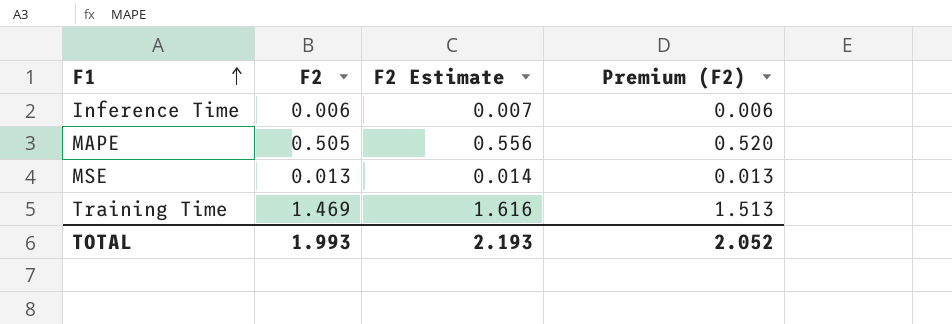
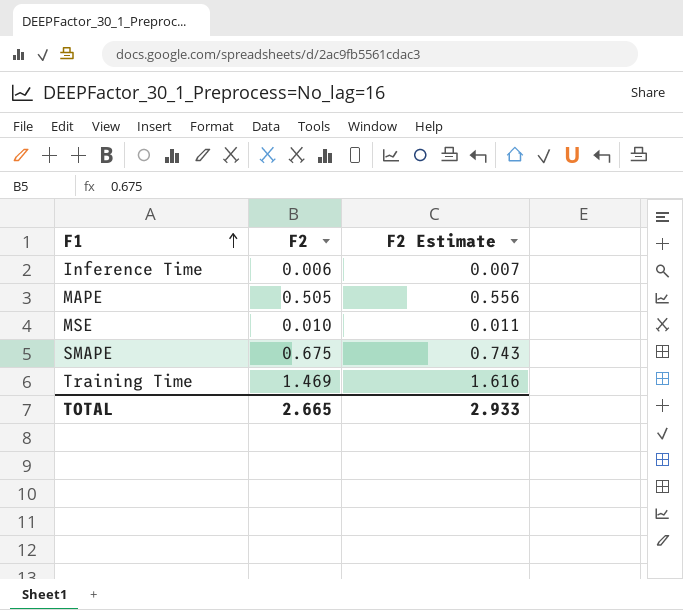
column Premium (F2) | formula: [F2] * 1.03 -> none
MSE | F2: 0.013 -> 0.010
MSE | F2 Estimate: 0.014 -> 0.011
row SMAPE: none -> 0.675 | 0.743
TOTAL | F2: 1.993 -> 2.665
TOTAL | F2 Estimate: 2.193 -> 2.933

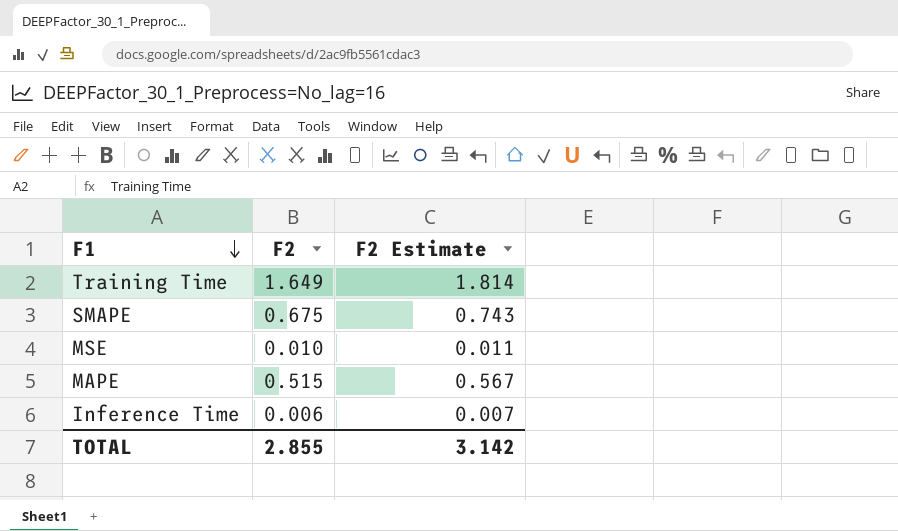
row order: F1 ascending -> F1 descending
Training Time | F2: 1.469 -> 1.649
Training Time | F2 Estimate: 1.616 -> 1.814
MAPE | F2: 0.505 -> 0.515
MAPE | F2 Estimate: 0.556 -> 0.567
TOTAL | F2: 2.665 -> 2.855
TOTAL | F2 Estimate: 2.933 -> 3.142

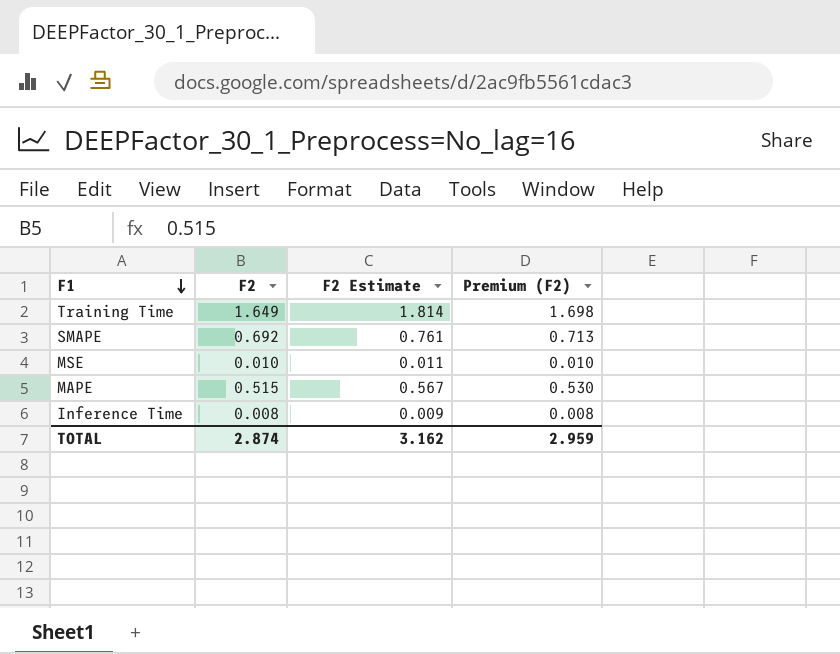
column Premium (F2) | formula: none -> [F2] * 1.03
SMAPE | F2: 0.675 -> 0.692
SMAPE | F2 Estimate: 0.743 -> 0.761
Inference Time | F2: 0.006 -> 0.008
Inference Time | F2 Estimate: 0.007 -> 0.009
TOTAL | F2: 2.855 -> 2.874
TOTAL | F2 Estimate: 3.142 -> 3.162

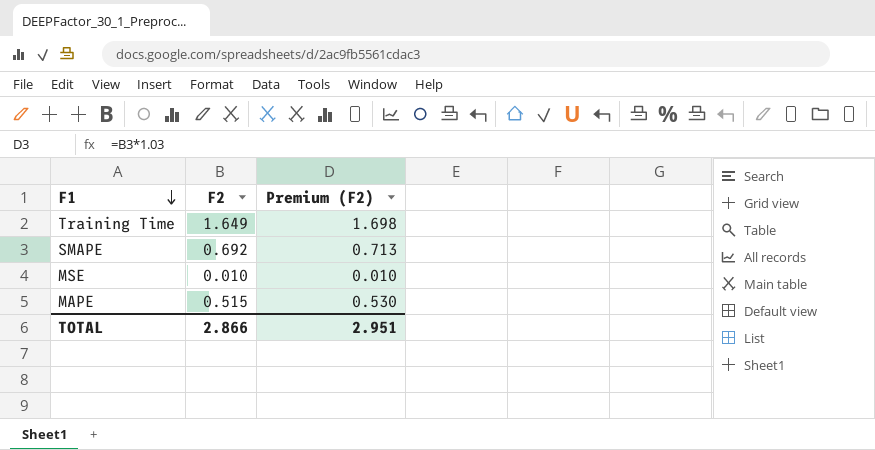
column F2 Estimate | formula: [F2] * 1.1 -> none
row Inference Time: 0.008 | 0.009 | 0.008 -> none
TOTAL | F2: 2.874 -> 2.866
TOTAL | Premium (F2): 2.959 -> 2.951

